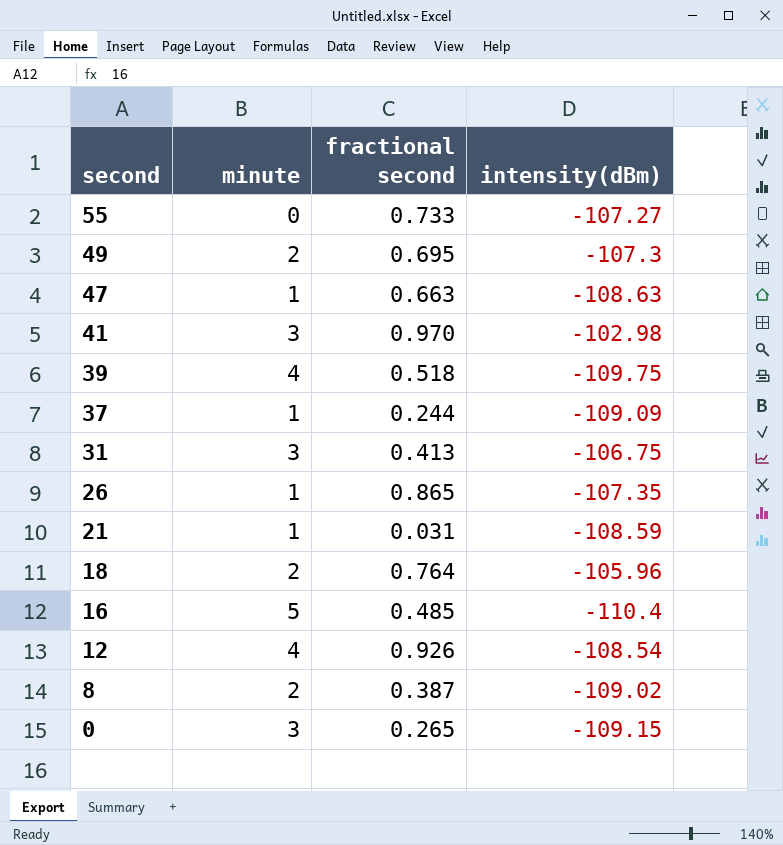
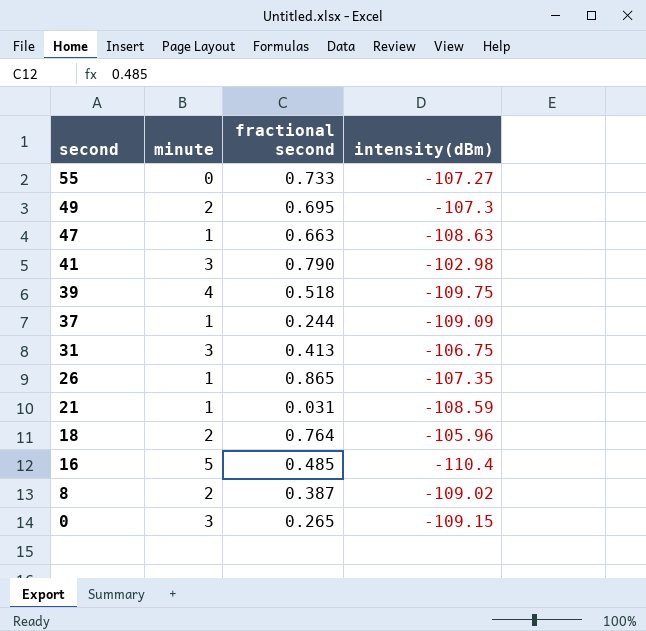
row 12: 4 | 0.926 | -108.54 -> none
41 | fractional second: 0.970 -> 0.790

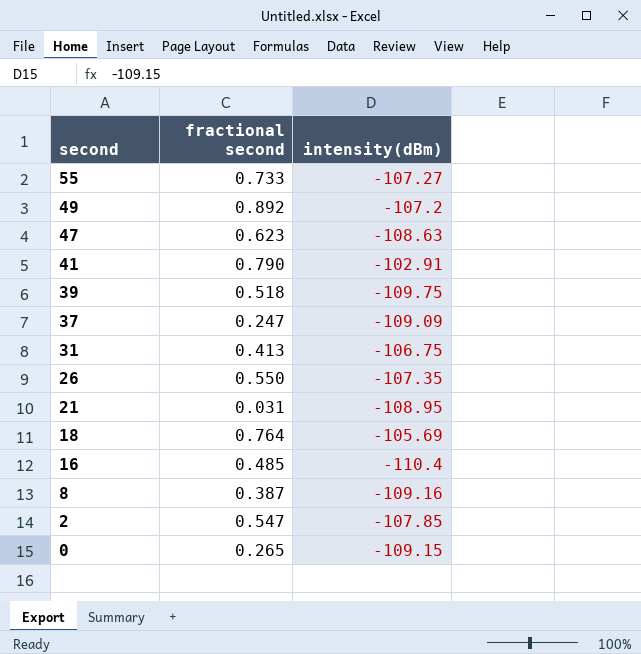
column minute | position: 2 -> none
49 | fractional second: 0.695 -> 0.892
49 | intensity(dBm): -107.3 -> -107.2
47 | fractional second: 0.663 -> 0.623
41 | intensity(dBm): -102.98 -> -102.91
37 | fractional second: 0.244 -> 0.247
26 | fractional second: 0.865 -> 0.550
21 | intensity(dBm): -108.59 -> -108.95
18 | intensity(dBm): -105.96 -> -105.69
8 | intensity(dBm): -109.02 -> -109.16
row 2: none -> 0.547 | -107.85

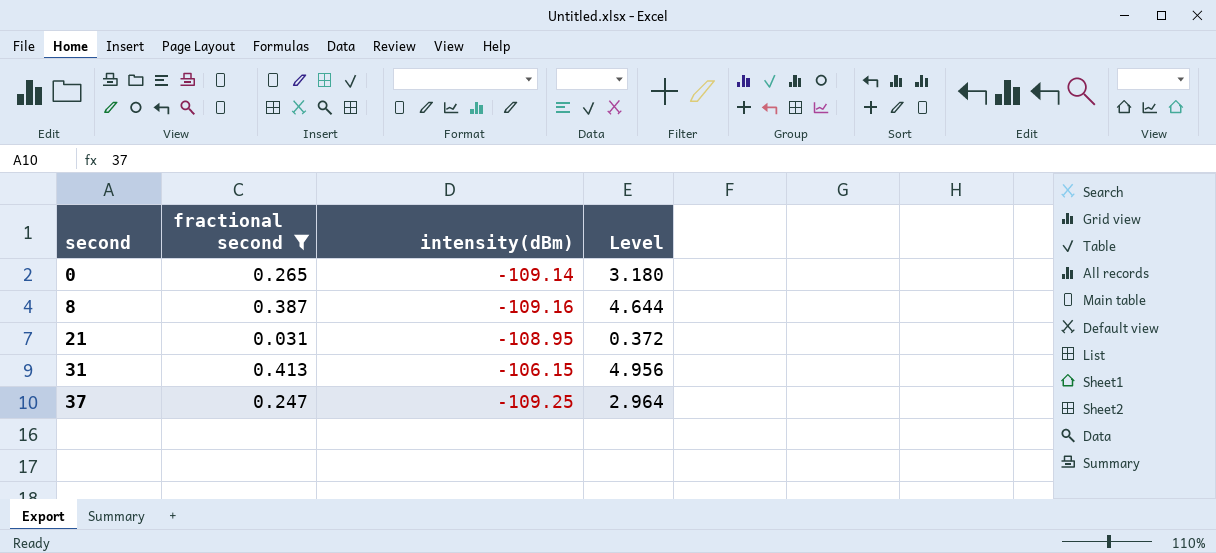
filter: none -> fractional second <= 0.413
row order: second descending -> second ascending
column Level | formula: none -> [fractional second] * 12
0 | intensity(dBm): -109.15 -> -109.14
31 | intensity(dBm): -106.75 -> -106.15
37 | intensity(dBm): -109.09 -> -109.25

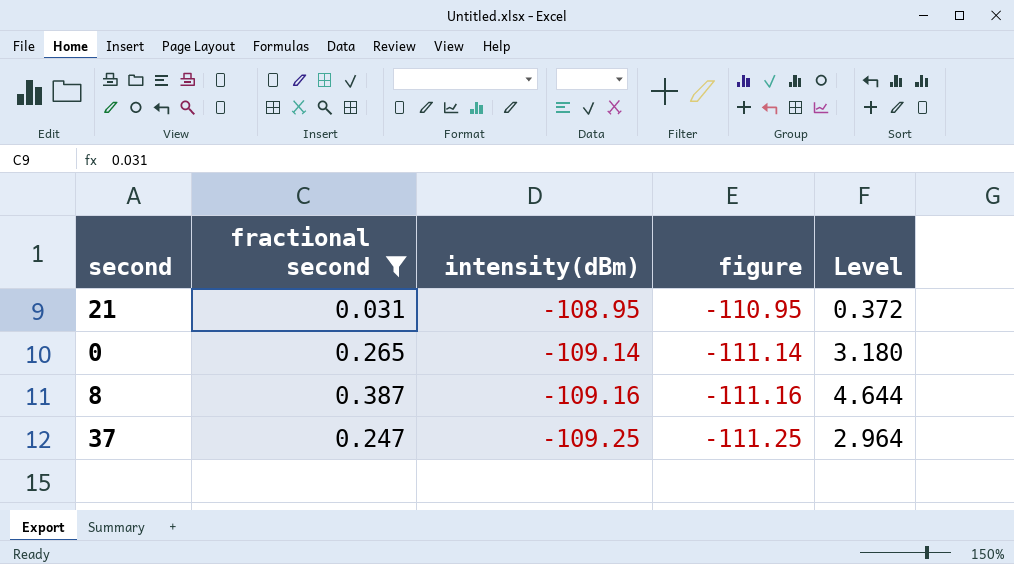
row order: second ascending -> intensity(dBm) descending
column figure | formula: none -> [intensity(dBm)] - 2
row 31: 0.413 | -106.15 | 4.956 -> none

